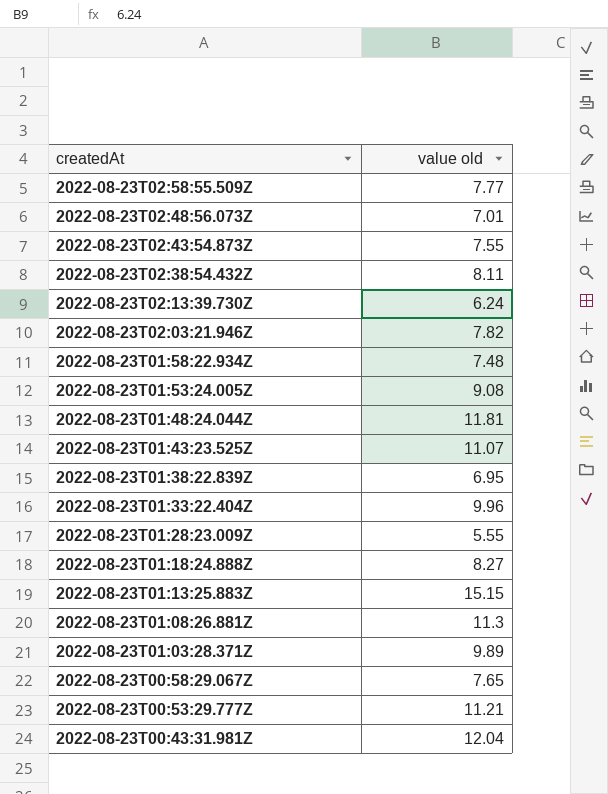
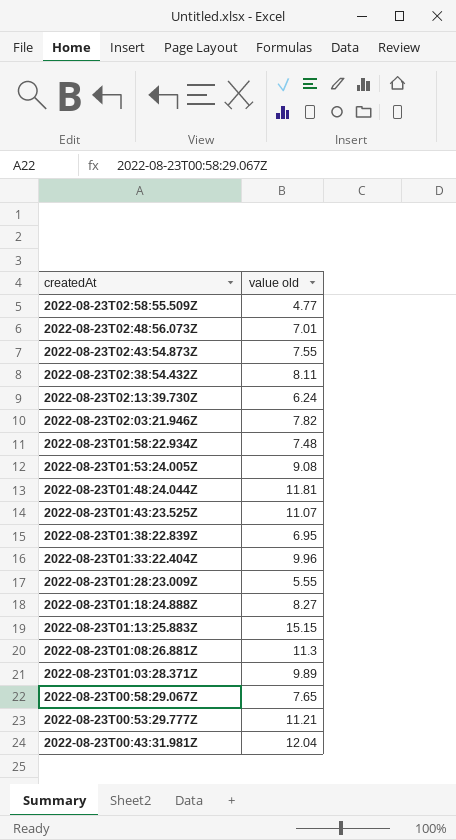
2022-08-23T02:58:55.509Z | value old: 7.77 -> 4.77

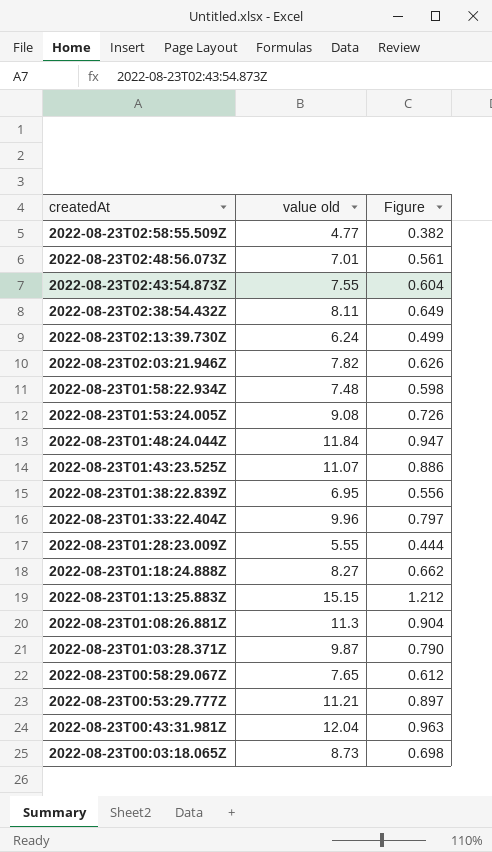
column Figure | formula: none -> [value old] * 0.08
2022-08-23T01:48:24.044Z | value old: 11.81 -> 11.84
2022-08-23T01:03:28.371Z | value old: 9.89 -> 9.87
row 2022-08-23T00:03:18.065Z: none -> 8.73 | 0.698

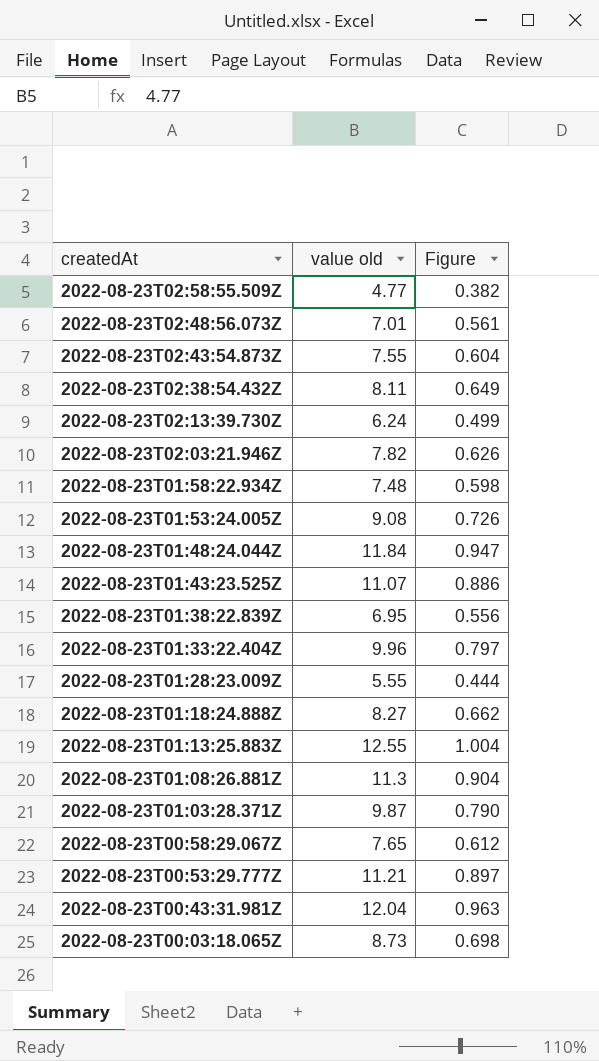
2022-08-23T01:13:25.883Z | value old: 15.15 -> 12.55
2022-08-23T01:13:25.883Z | Figure: 1.212 -> 1.004

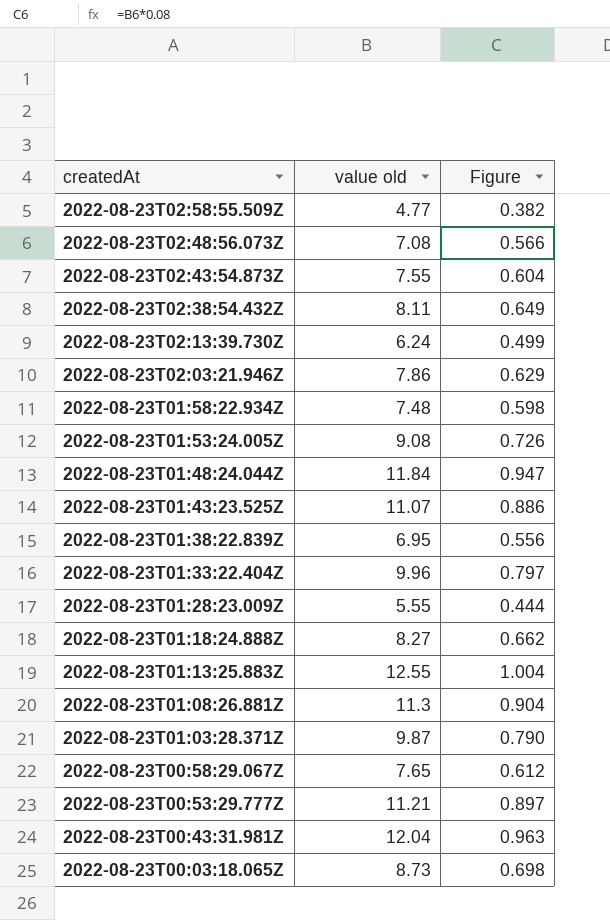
2022-08-23T02:48:56.073Z | value old: 7.01 -> 7.08
2022-08-23T02:48:56.073Z | Figure: 0.561 -> 0.566
2022-08-23T02:03:21.946Z | value old: 7.82 -> 7.86
2022-08-23T02:03:21.946Z | Figure: 0.626 -> 0.629

